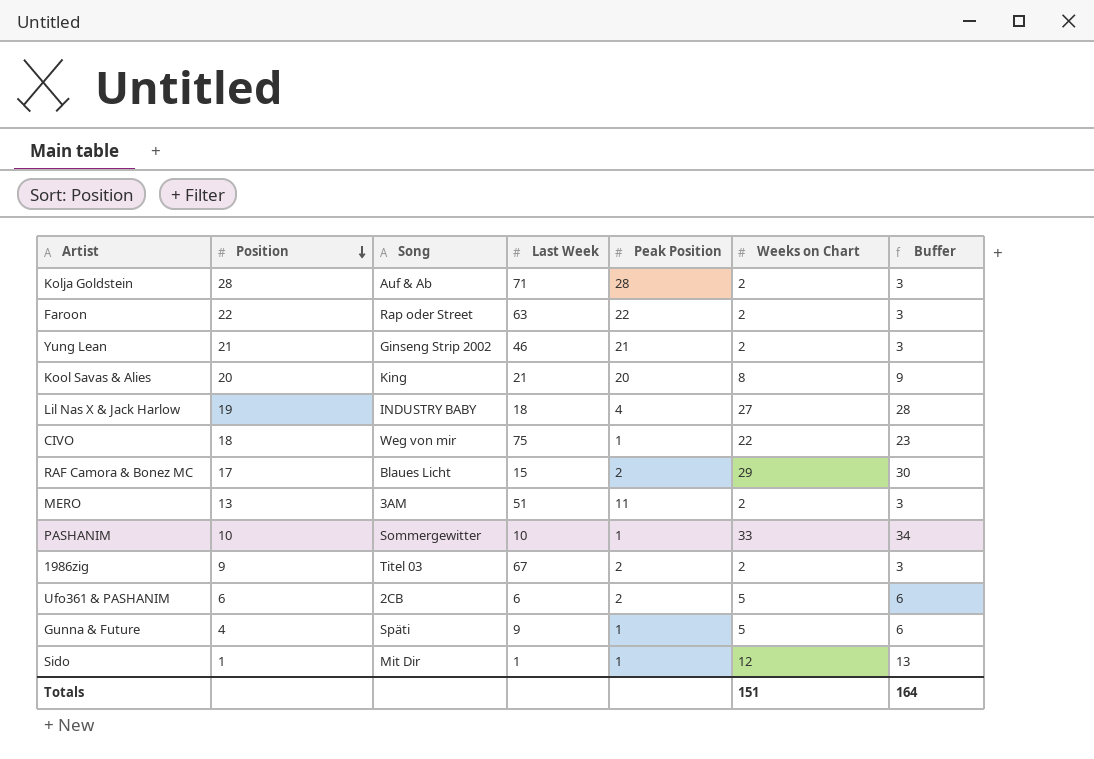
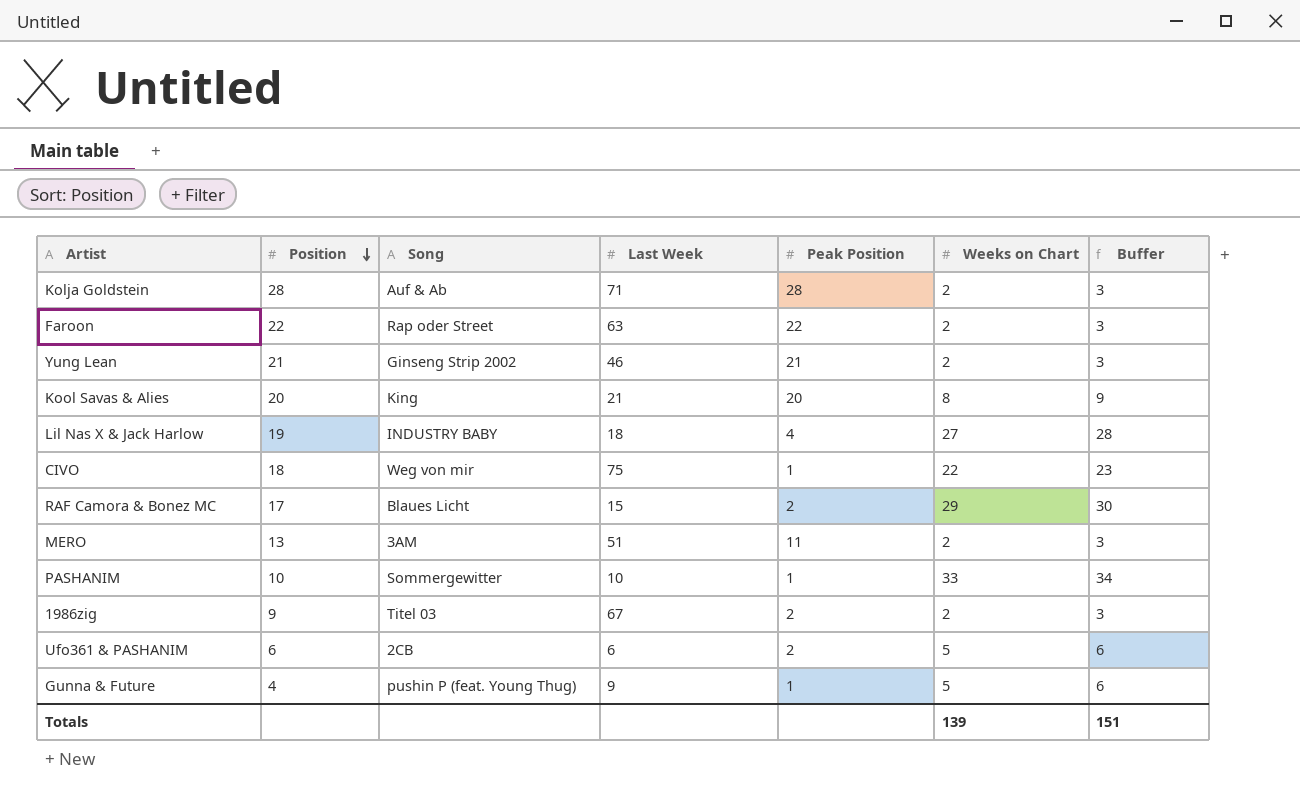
row Sido: 1 | Mit Dir | 1 | 1 | 12 | 13 -> none
Gunna & Future | Song: Späti -> pushin P (feat. Young Thug)
Totals | Weeks on Chart: 151 -> 139
Totals | Buffer: 164 -> 151

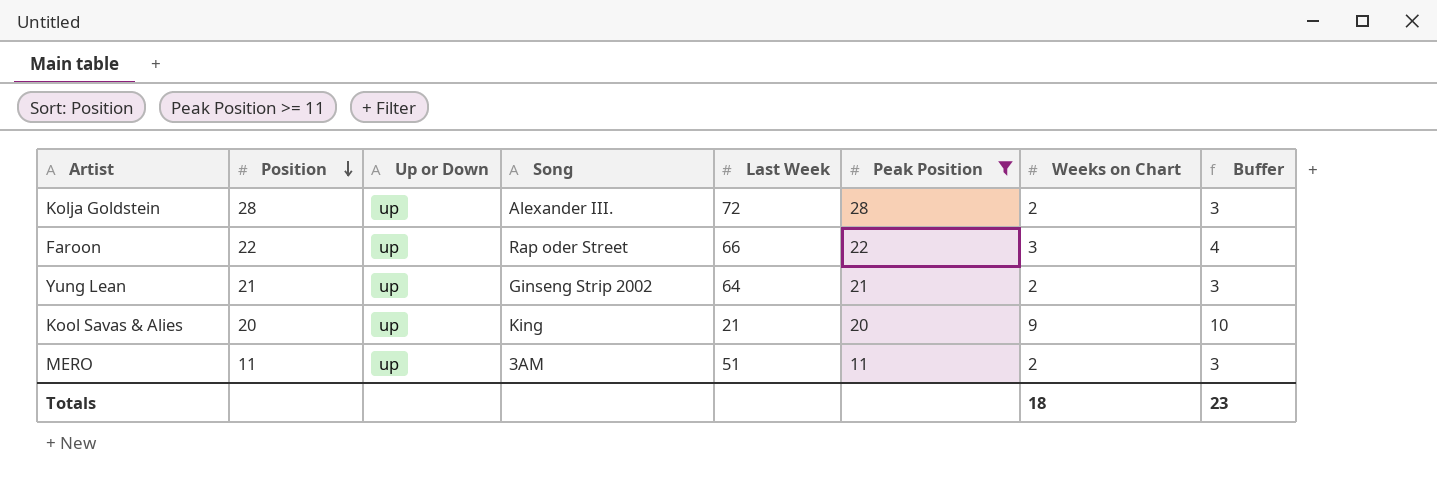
filter: none -> Peak Position >= 11
column Up or Down | position: none -> 3
Kolja Goldstein | Song: Auf & Ab -> Alexander III.
Kolja Goldstein | Last Week: 71 -> 72
Faroon | Last Week: 63 -> 66
Faroon | Weeks on Chart: 2 -> 3
Faroon | Buffer: 3 -> 4
Yung Lean | Last Week: 46 -> 64
Kool Savas & Alies | Weeks on Chart: 8 -> 9
Kool Savas & Alies | Buffer: 9 -> 10
MERO | Position: 13 -> 11
Totals | Weeks on Chart: 139 -> 18
Totals | Buffer: 151 -> 23

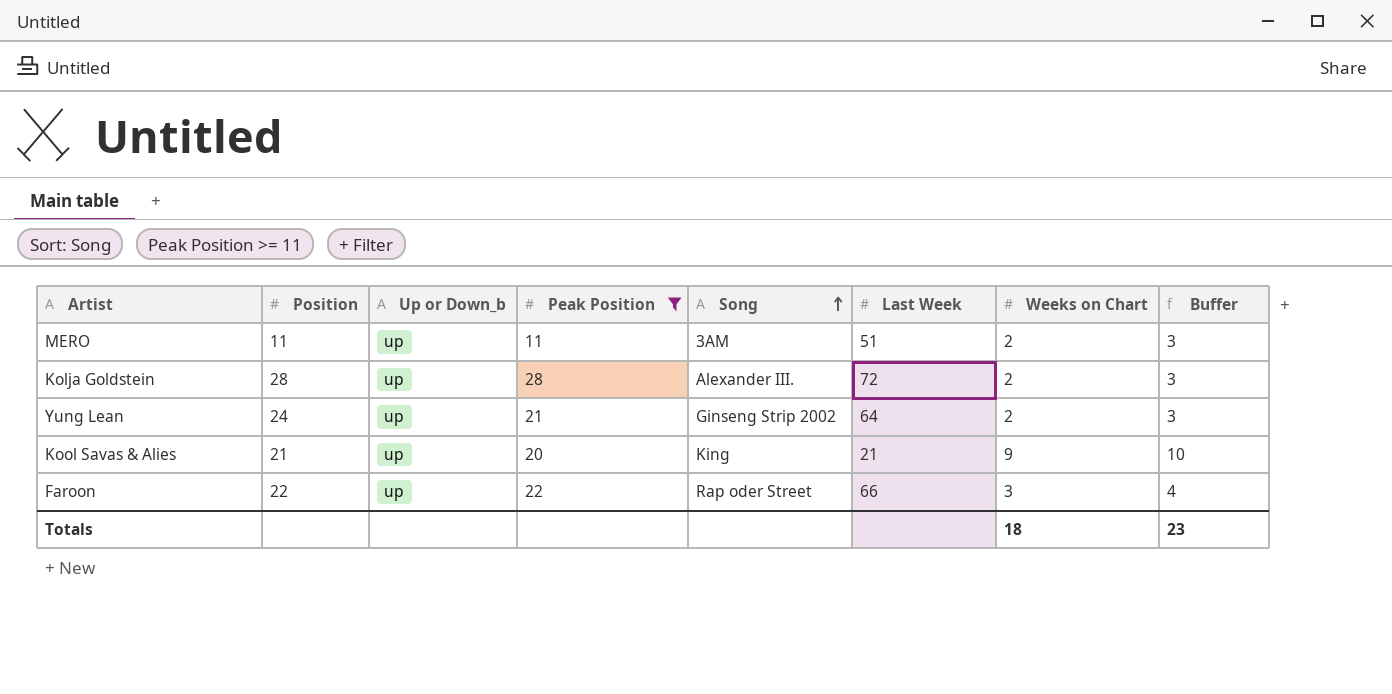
row order: Position descending -> Song ascending
column name: Up or Down -> Up or Down_b
column Peak Position | position: 6 -> 4
Yung Lean | Position: 21 -> 24
Kool Savas & Alies | Position: 20 -> 21

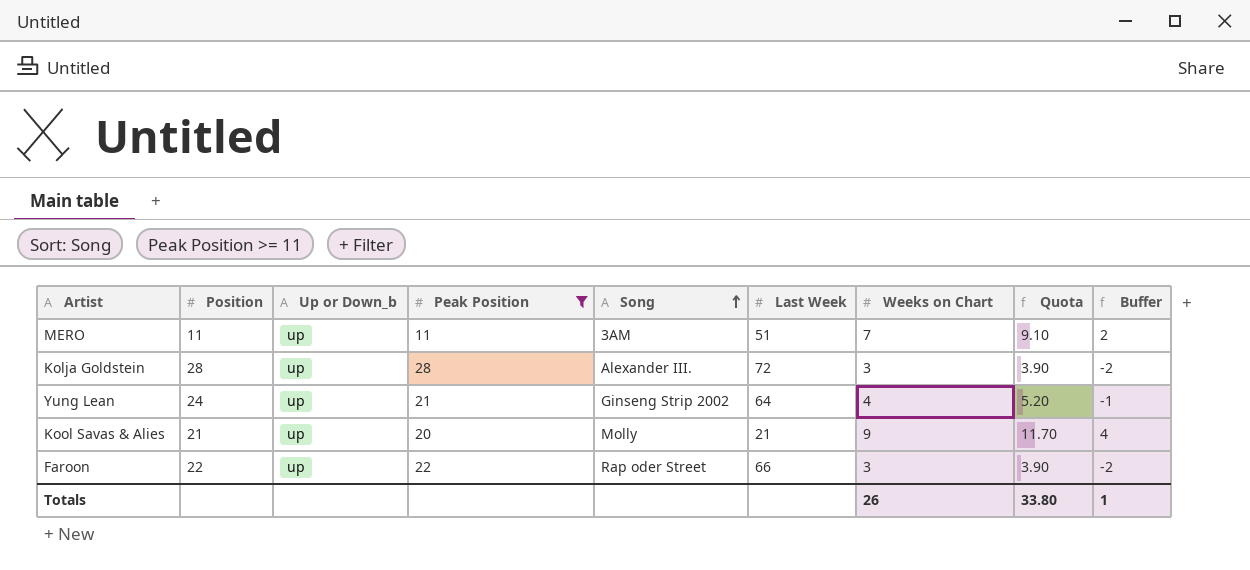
column Quota | formula: none -> [Weeks on Chart] * 1.3
column Buffer | formula: [Weeks on Chart] + 1 -> [Weeks on Chart] - 5
MERO | Weeks on Chart: 2 -> 7
Kolja Goldstein | Weeks on Chart: 2 -> 3
Yung Lean | Weeks on Chart: 2 -> 4
Kool Savas & Alies | Song: King -> Molly
Totals | Weeks on Chart: 18 -> 26
Totals | Buffer: 23 -> 1

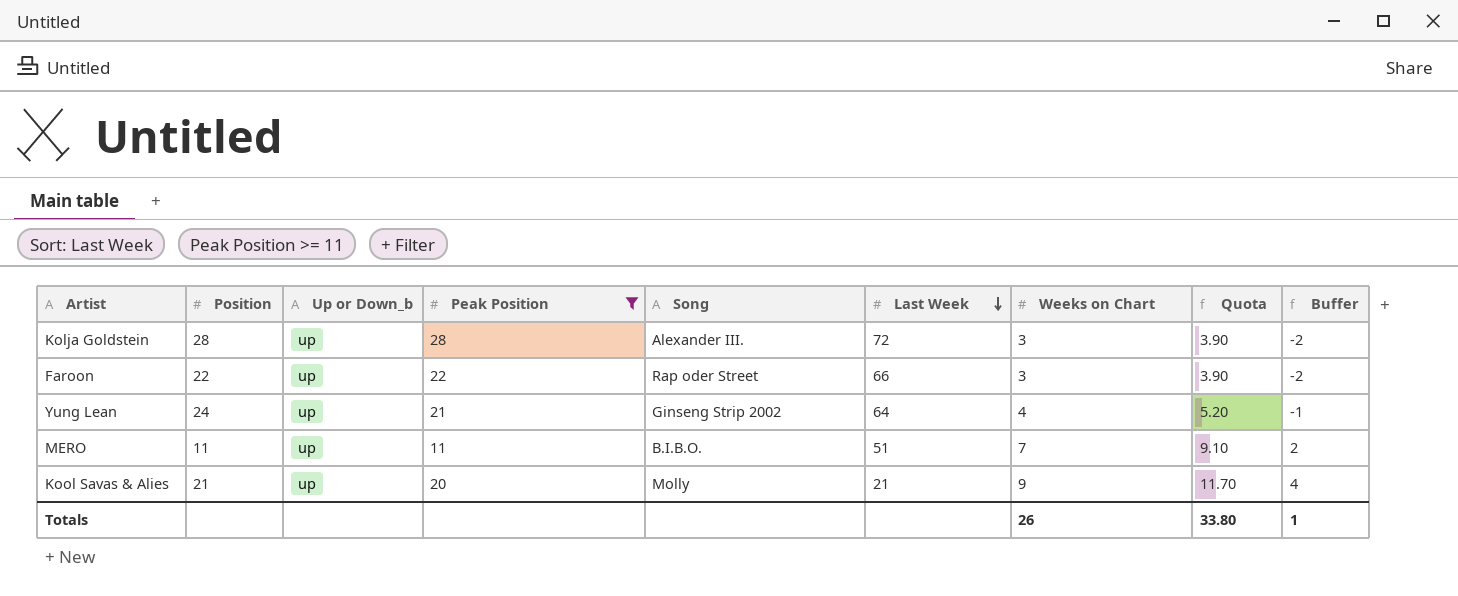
row order: Song ascending -> Last Week descending
MERO | Song: 3AM -> B.I.B.O.

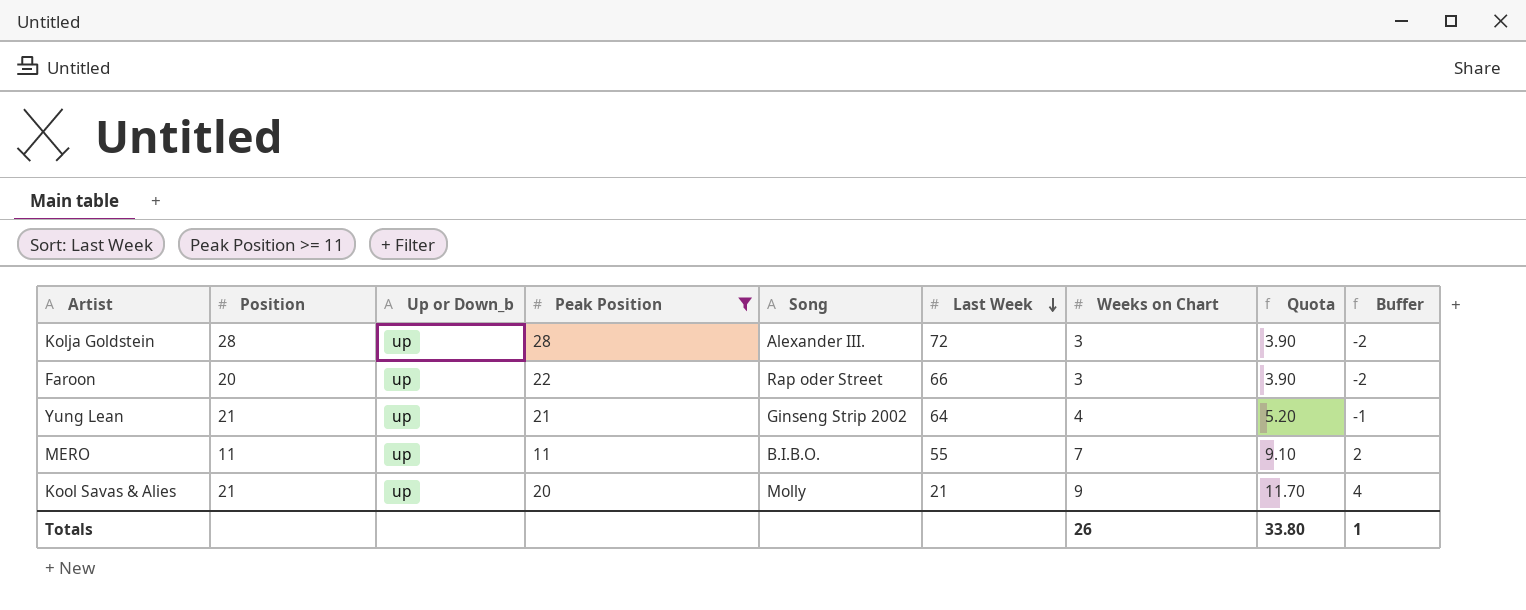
Faroon | Position: 22 -> 20
Yung Lean | Position: 24 -> 21
MERO | Last Week: 51 -> 55

